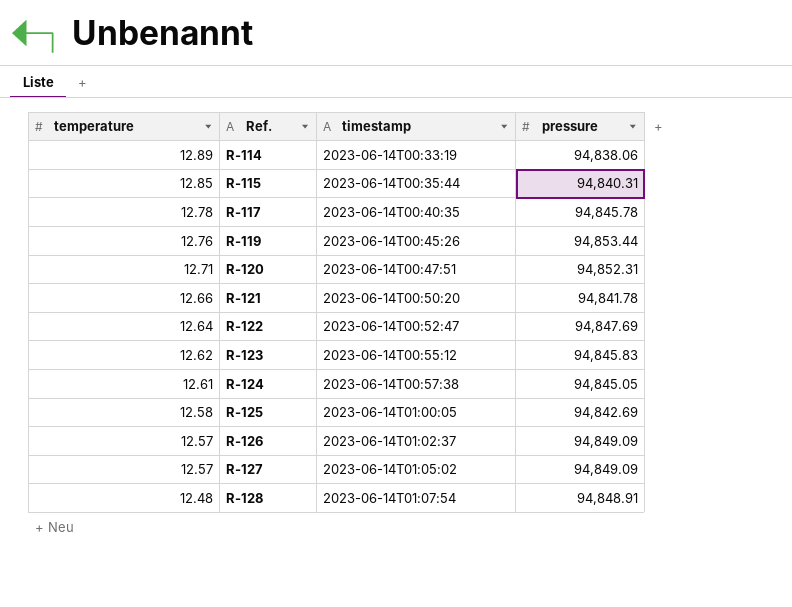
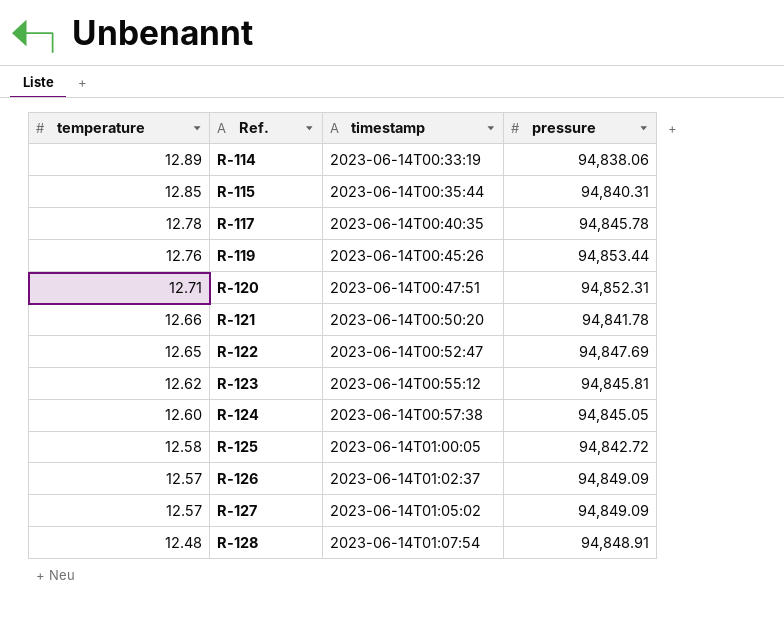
R-122 | temperature: 12.64 -> 12.65
R-123 | pressure: 94,845.83 -> 94,845.81
R-124 | temperature: 12.61 -> 12.60
R-125 | pressure: 94,842.69 -> 94,842.72

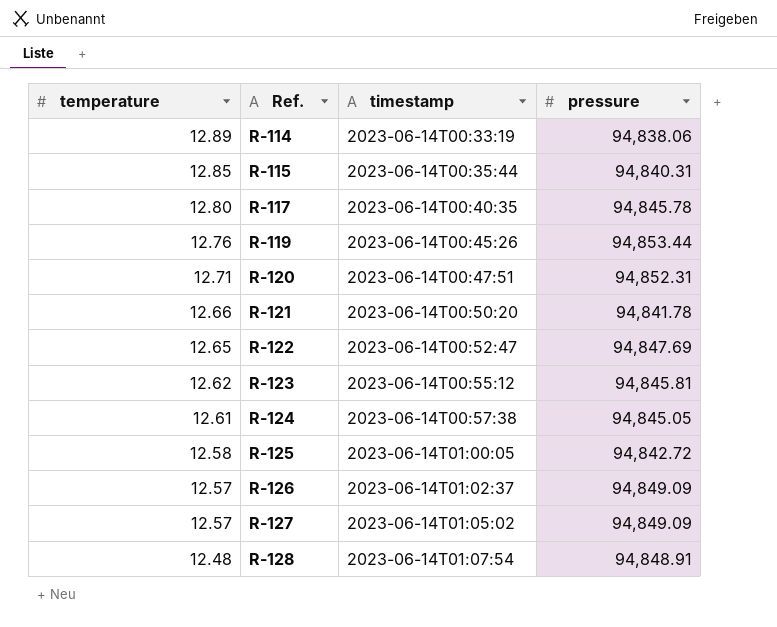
R-117 | temperature: 12.78 -> 12.80
R-124 | temperature: 12.60 -> 12.61

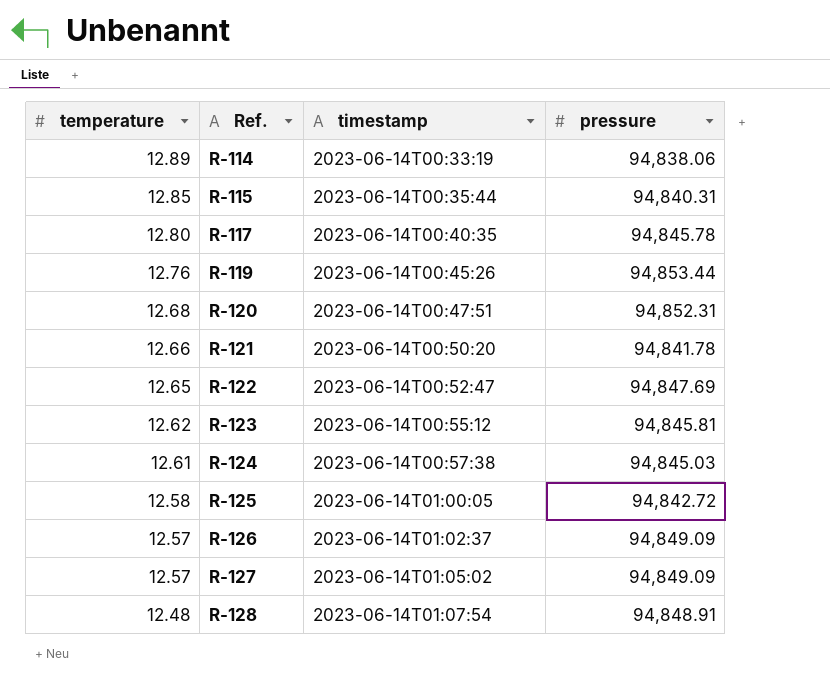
R-120 | temperature: 12.71 -> 12.68
R-124 | pressure: 94,845.05 -> 94,845.03

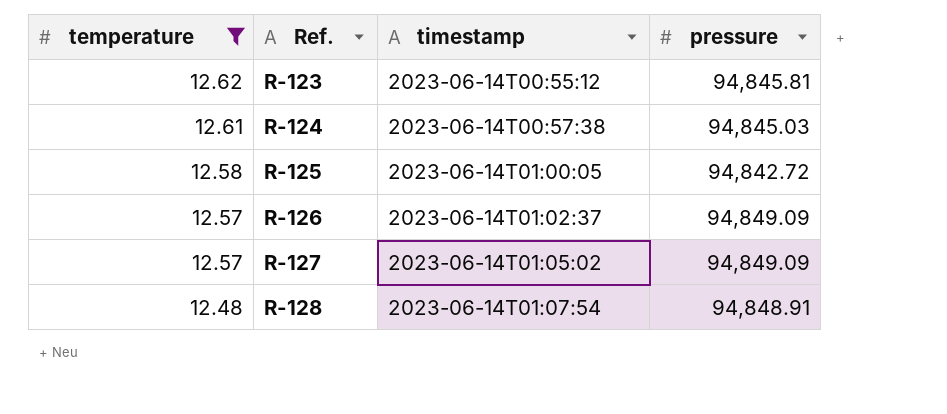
filter: none -> temperature <= 12.62

